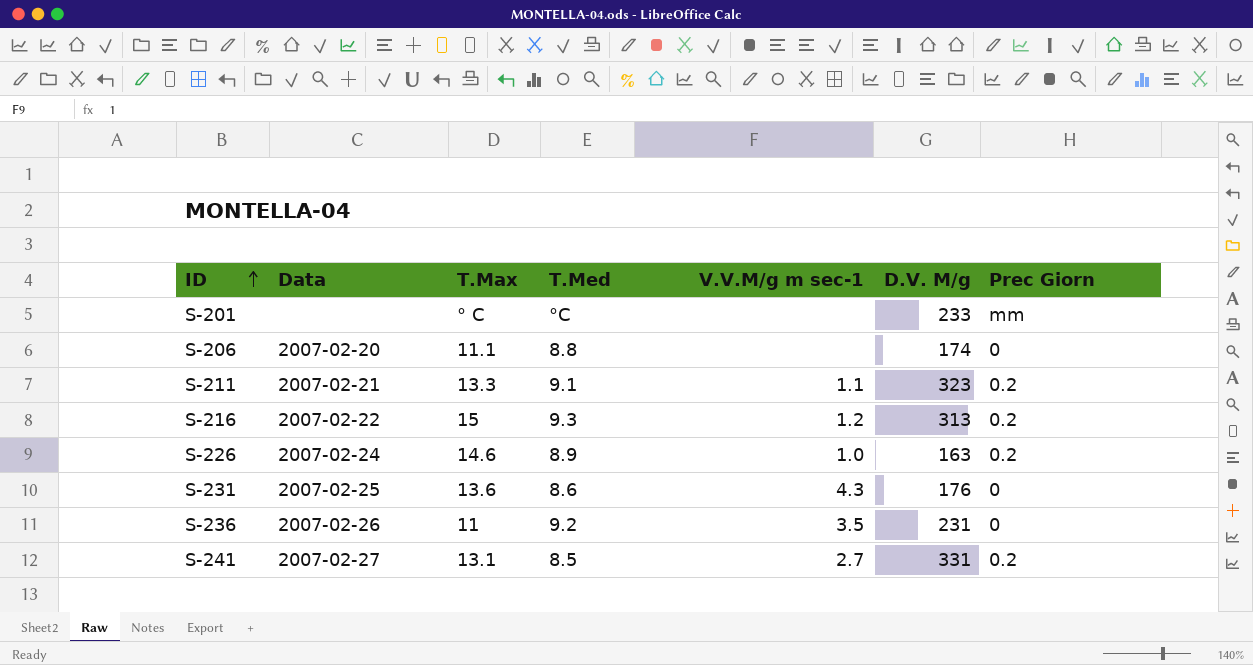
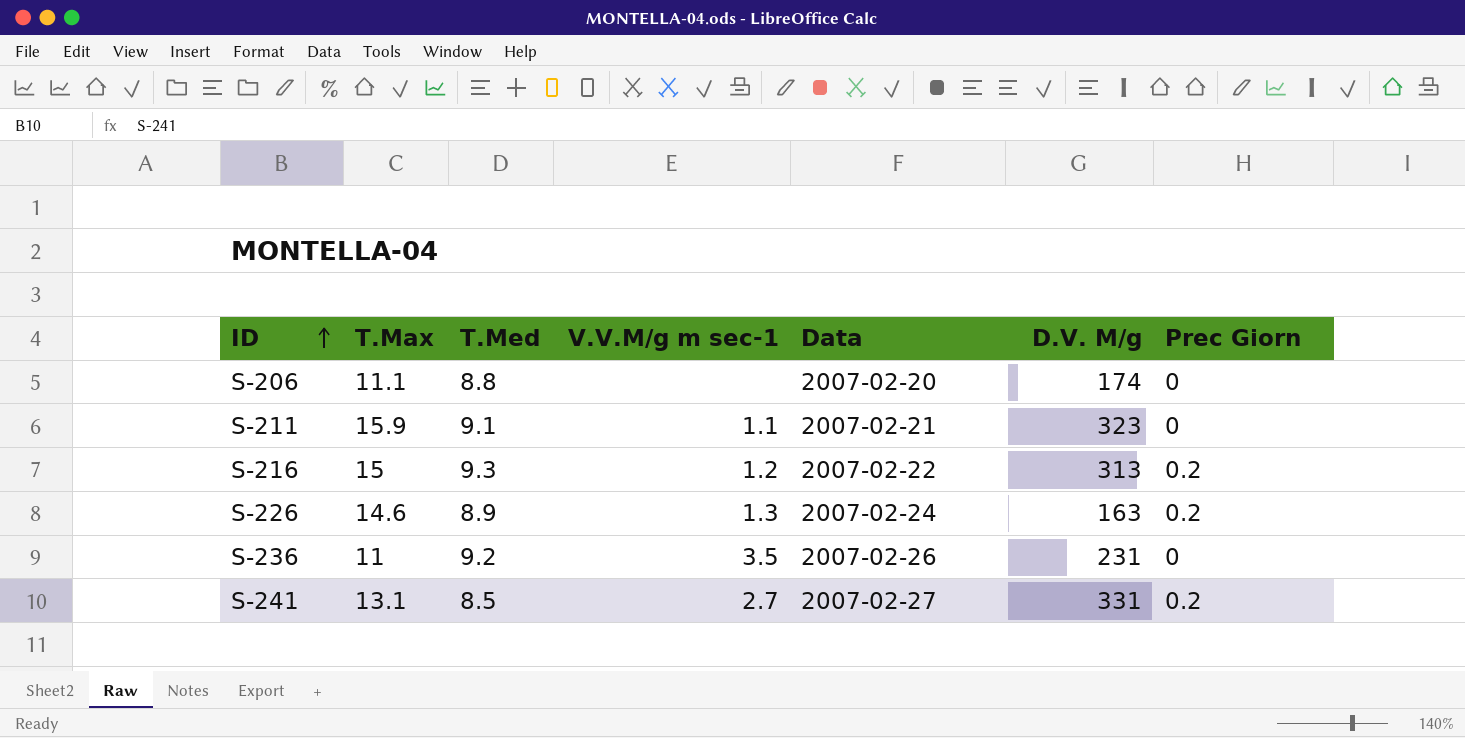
column Data | position: 2 -> 5
row S-201: none | ° C | °C | none | 233 | mm -> none
row S-231: 2007-02-25 | 13.6 | 8.6 | 4.3 | 176 | 0 -> none
S-211 | T.Max: 13.3 -> 15.9
S-211 | Prec Giorn: 0.2 -> 0
S-226 | V.V.M/g m sec-1: 1.0 -> 1.3

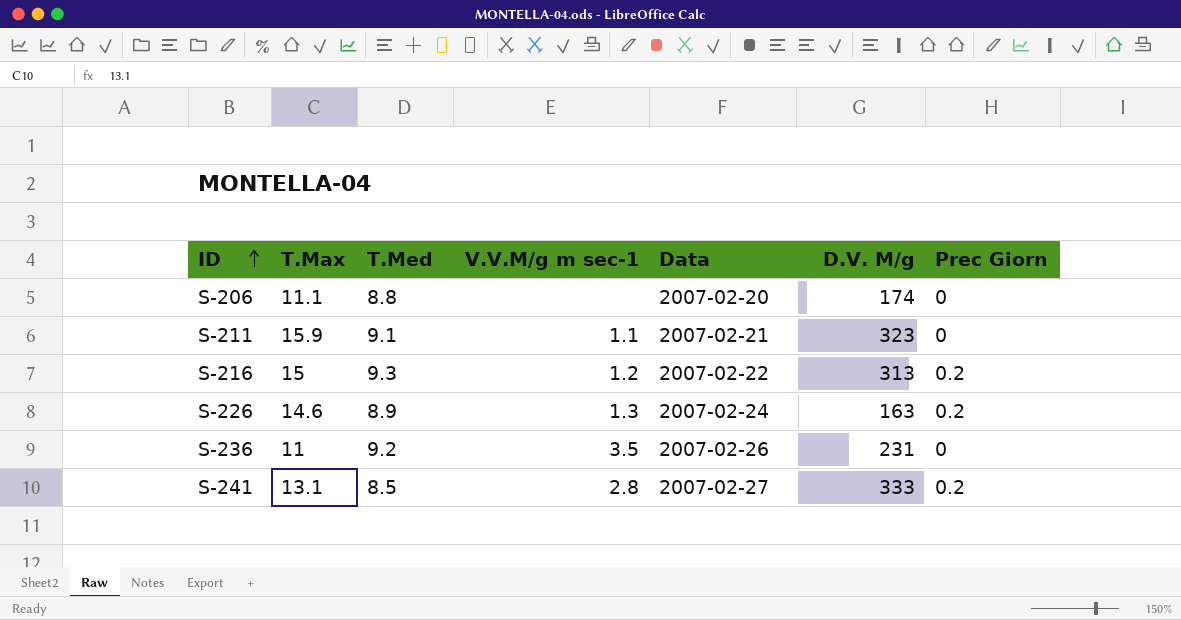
S-241 | V.V.M/g m sec-1: 2.7 -> 2.8
S-241 | D.V. M/g: 331 -> 333

